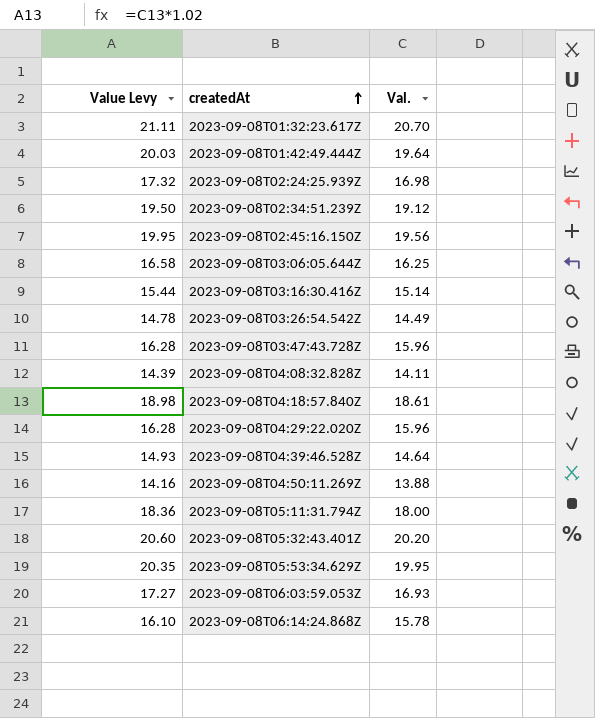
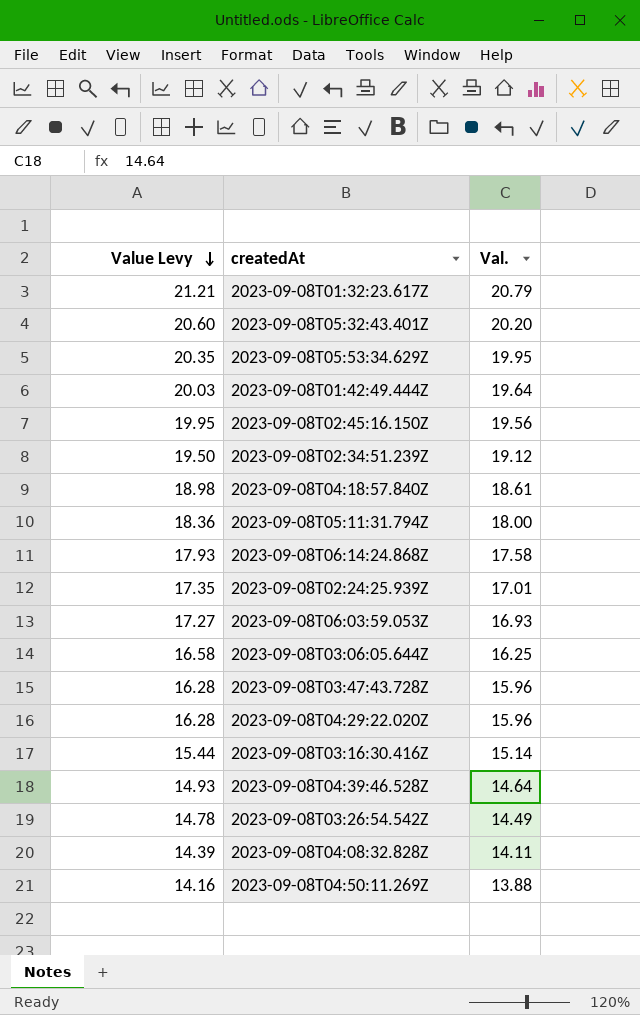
row order: createdAt ascending -> Value Levy descending
2023-09-08T01:32:23.617Z | Value Levy: 21.11 -> 21.21
2023-09-08T01:32:23.617Z | Val.: 20.70 -> 20.79
2023-09-08T06:14:24.868Z | Value Levy: 16.10 -> 17.93
2023-09-08T06:14:24.868Z | Val.: 15.78 -> 17.58
2023-09-08T02:24:25.939Z | Value Levy: 17.32 -> 17.35
2023-09-08T02:24:25.939Z | Val.: 16.98 -> 17.01

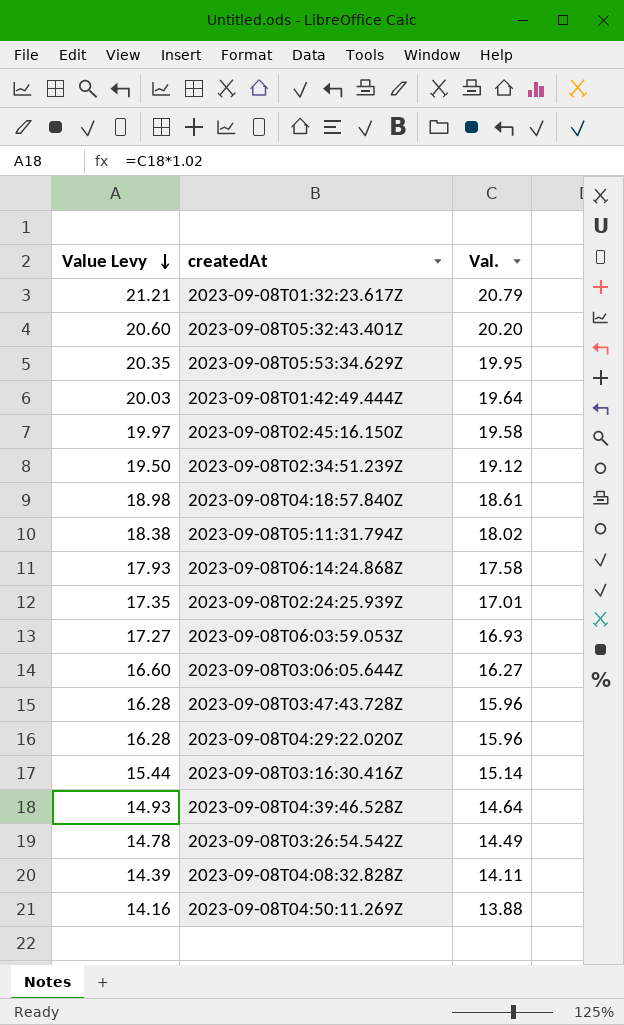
2023-09-08T02:45:16.150Z | Value Levy: 19.95 -> 19.97
2023-09-08T02:45:16.150Z | Val.: 19.56 -> 19.58
2023-09-08T05:11:31.794Z | Value Levy: 18.36 -> 18.38
2023-09-08T05:11:31.794Z | Val.: 18.00 -> 18.02
2023-09-08T03:06:05.644Z | Value Levy: 16.58 -> 16.60
2023-09-08T03:06:05.644Z | Val.: 16.25 -> 16.27

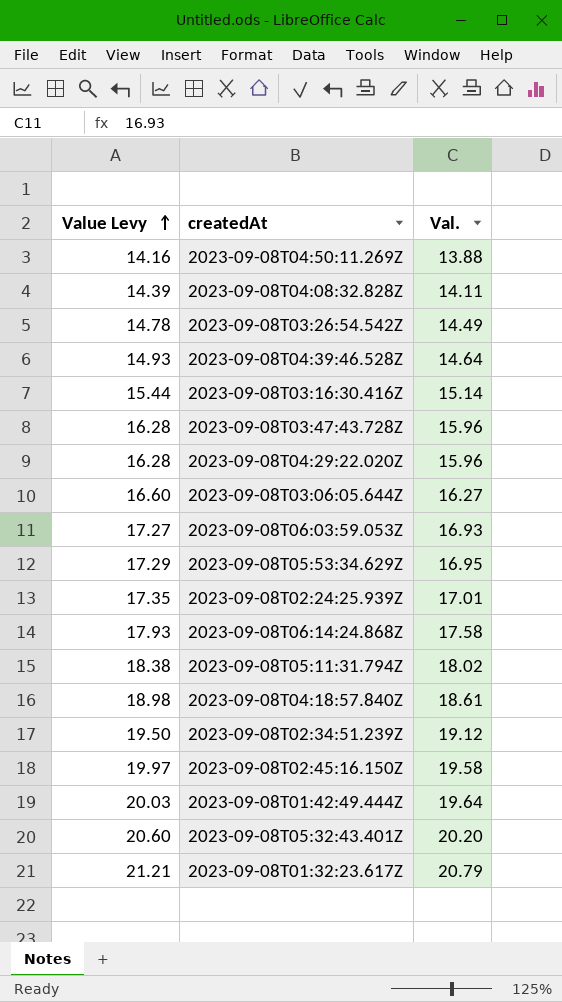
row order: Value Levy descending -> Value Levy ascending
2023-09-08T05:53:34.629Z | Value Levy: 20.35 -> 17.29
2023-09-08T05:53:34.629Z | Val.: 19.95 -> 16.95

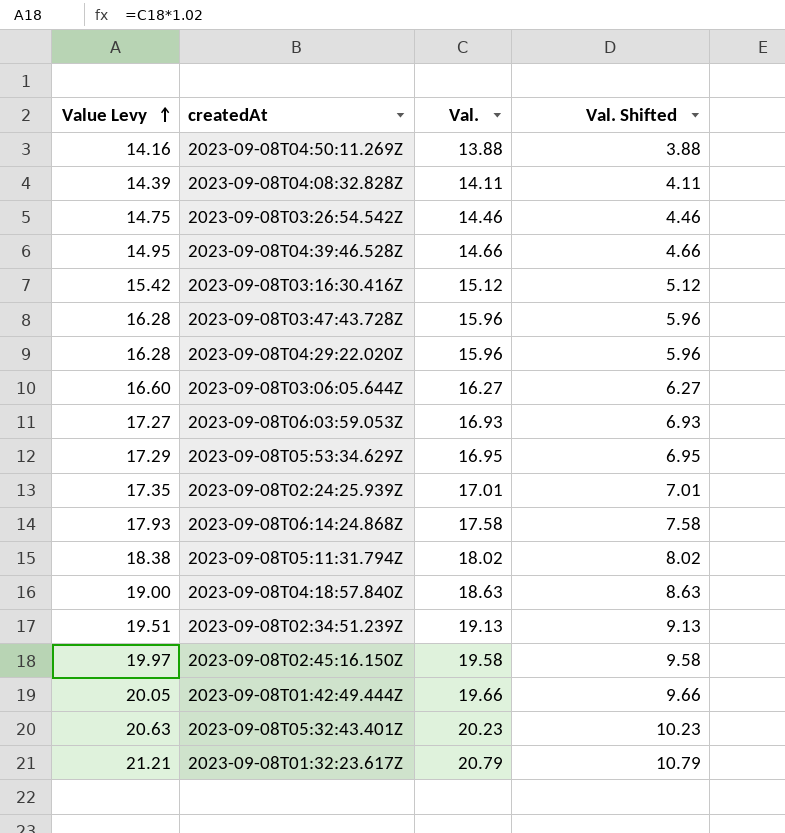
column Val. Shifted | formula: none -> [Val.] - 10
2023-09-08T03:26:54.542Z | Value Levy: 14.78 -> 14.75
2023-09-08T03:26:54.542Z | Val.: 14.49 -> 14.46
2023-09-08T04:39:46.528Z | Value Levy: 14.93 -> 14.95
2023-09-08T04:39:46.528Z | Val.: 14.64 -> 14.66
2023-09-08T03:16:30.416Z | Value Levy: 15.44 -> 15.42
2023-09-08T03:16:30.416Z | Val.: 15.14 -> 15.12
2023-09-08T04:18:57.840Z | Value Levy: 18.98 -> 19.00
2023-09-08T04:18:57.840Z | Val.: 18.61 -> 18.63
2023-09-08T02:34:51.239Z | Value Levy: 19.50 -> 19.51
2023-09-08T02:34:51.239Z | Val.: 19.12 -> 19.13
2023-09-08T01:42:49.444Z | Value Levy: 20.03 -> 20.05
2023-09-08T01:42:49.444Z | Val.: 19.64 -> 19.66
2023-09-08T05:32:43.401Z | Value Levy: 20.60 -> 20.63
2023-09-08T05:32:43.401Z | Val.: 20.20 -> 20.23

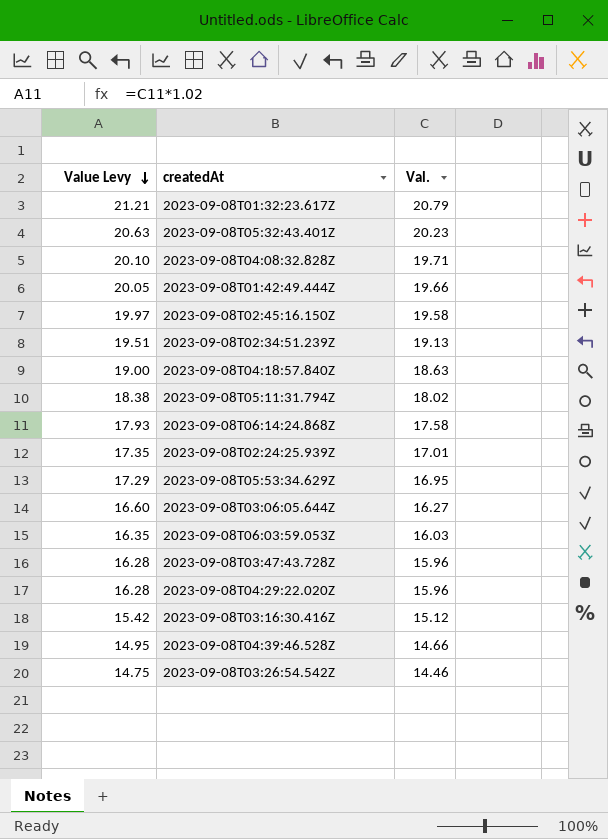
row order: Value Levy ascending -> Value Levy descending
column Val. Shifted | formula: [Val.] - 10 -> none
row 2023-09-08T04:50:11.269Z: 14.16 | 13.88 | 3.88 -> none
2023-09-08T04:08:32.828Z | Value Levy: 14.39 -> 20.10
2023-09-08T04:08:32.828Z | Val.: 14.11 -> 19.71
2023-09-08T06:03:59.053Z | Value Levy: 17.27 -> 16.35
2023-09-08T06:03:59.053Z | Val.: 16.93 -> 16.03

